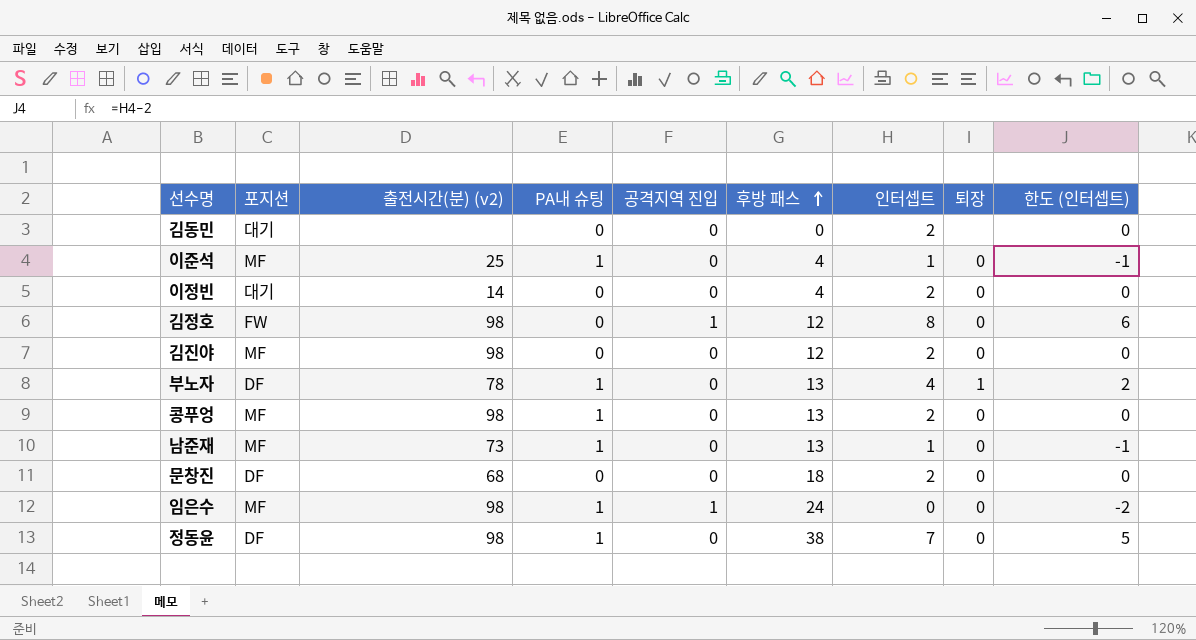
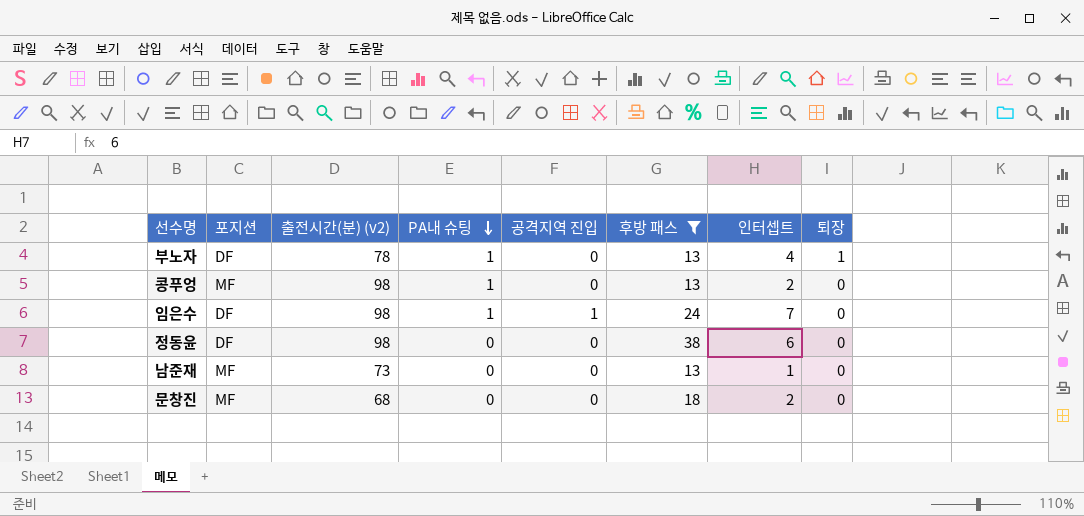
filter: none -> 후방 패스 >= 13
row order: 후방 패스 ascending -> PA내 슈팅 descending
column 한도 (인터셉트) | formula: [인터셉트] - 2 -> none
임은수 | 포지션: MF -> DF
임은수 | 인터셉트: 0 -> 7
정동윤 | PA내 슈팅: 1 -> 0
정동윤 | 인터셉트: 7 -> 6
남준재 | PA내 슈팅: 1 -> 0
문창진 | 포지션: DF -> MF

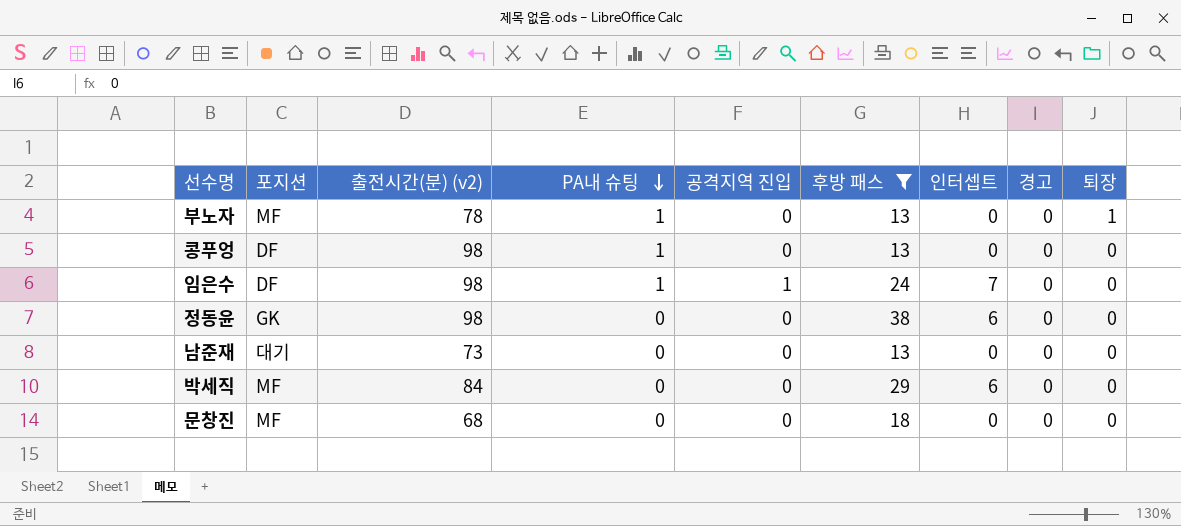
column 경고 | position: none -> 8
부노자 | 포지션: DF -> MF
부노자 | 인터셉트: 4 -> 0
콩푸엉 | 포지션: MF -> DF
콩푸엉 | 인터셉트: 2 -> 0
정동윤 | 포지션: DF -> GK
남준재 | 포지션: MF -> 대기
남준재 | 인터셉트: 1 -> 0
row 박세직: none -> MF | 84 | 0 | 0 | 29 | 6 | 0 | 0
문창진 | 인터셉트: 2 -> 0

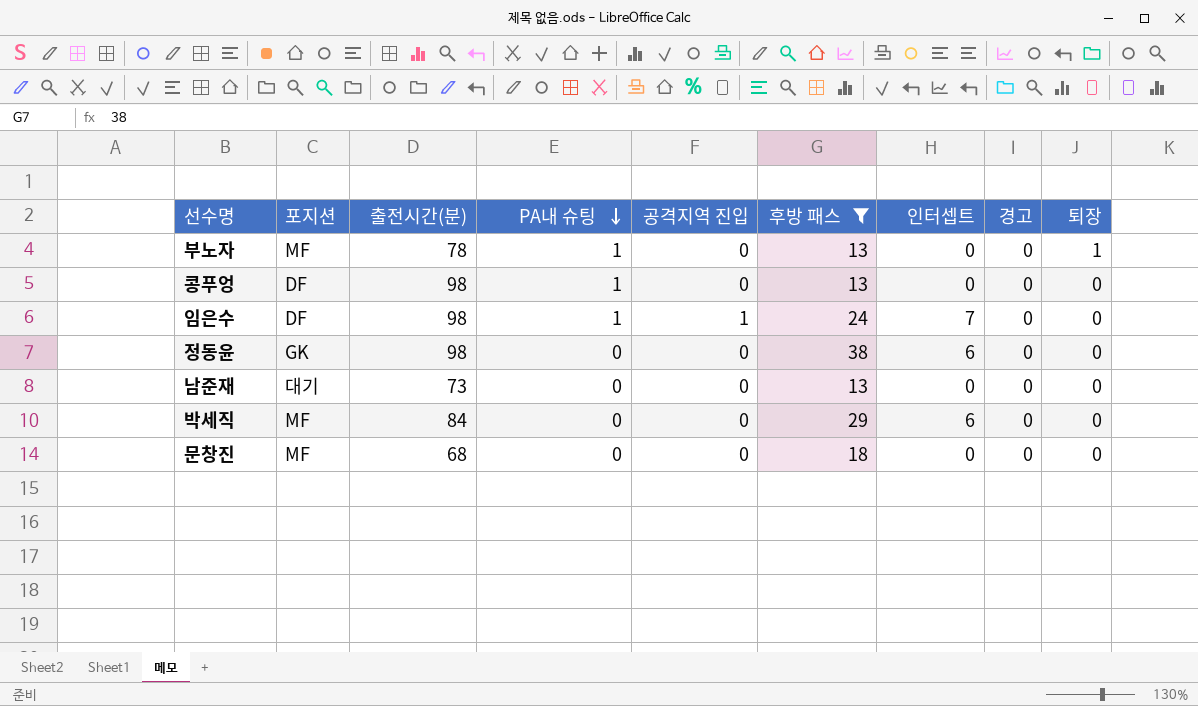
column name: 출전시간(분) (v2) -> 출전시간(분)

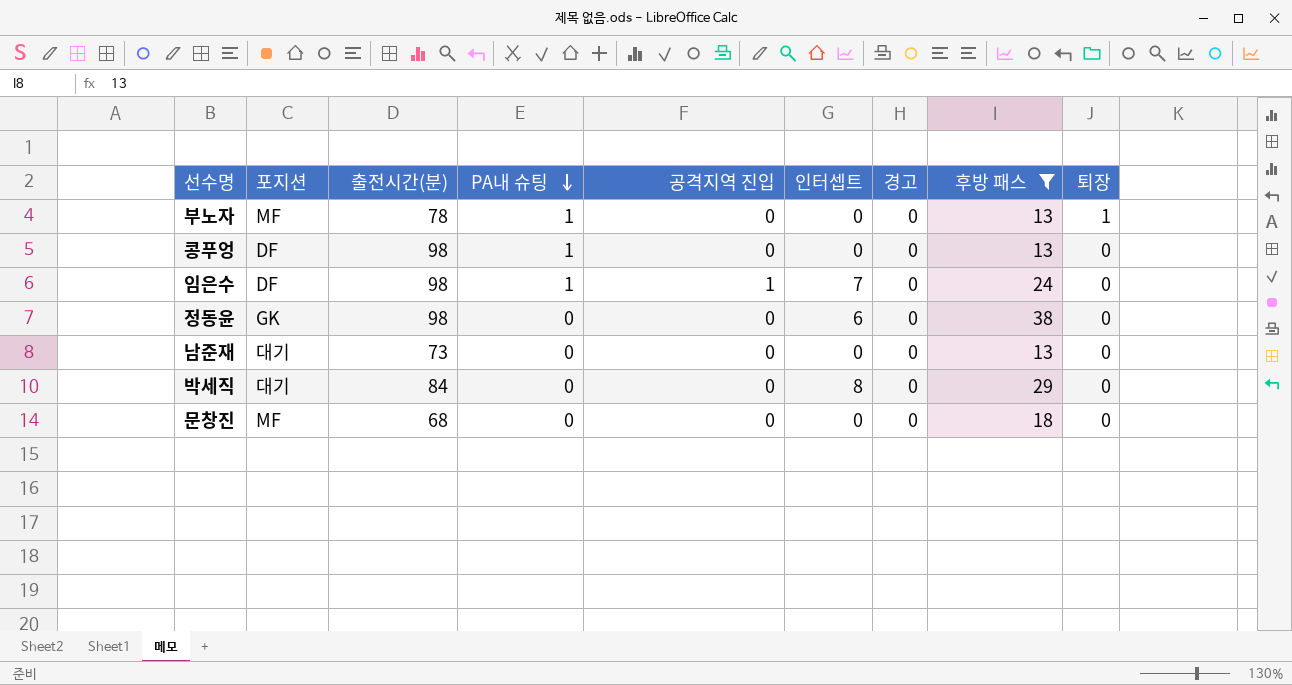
column 후방 패스 | position: 6 -> 8
박세직 | 포지션: MF -> 대기
박세직 | 인터셉트: 6 -> 8

